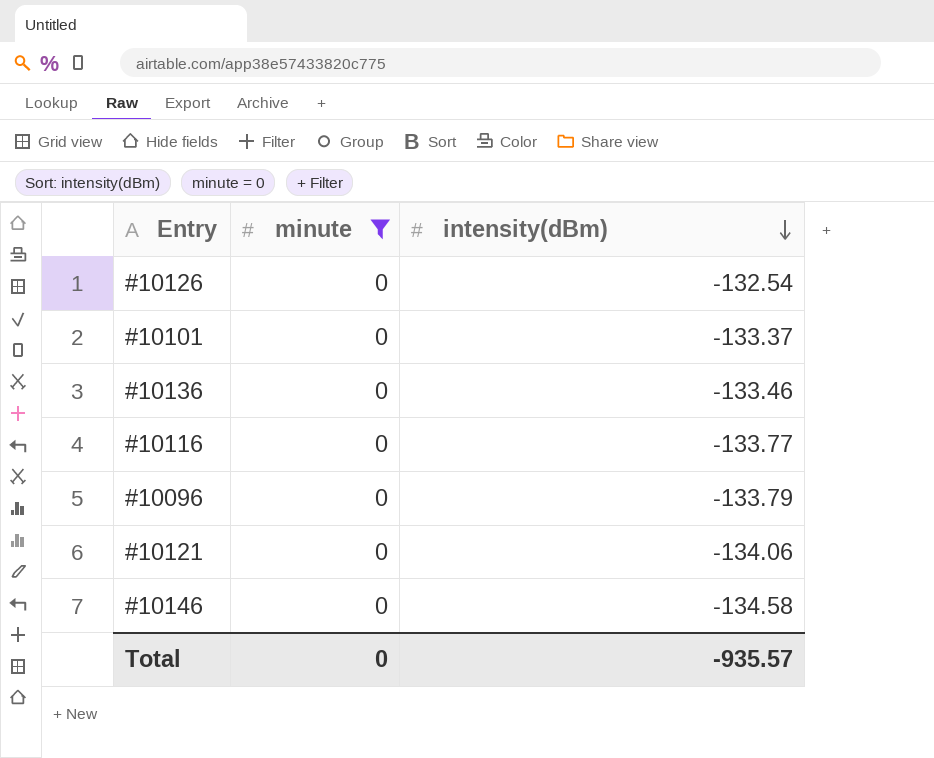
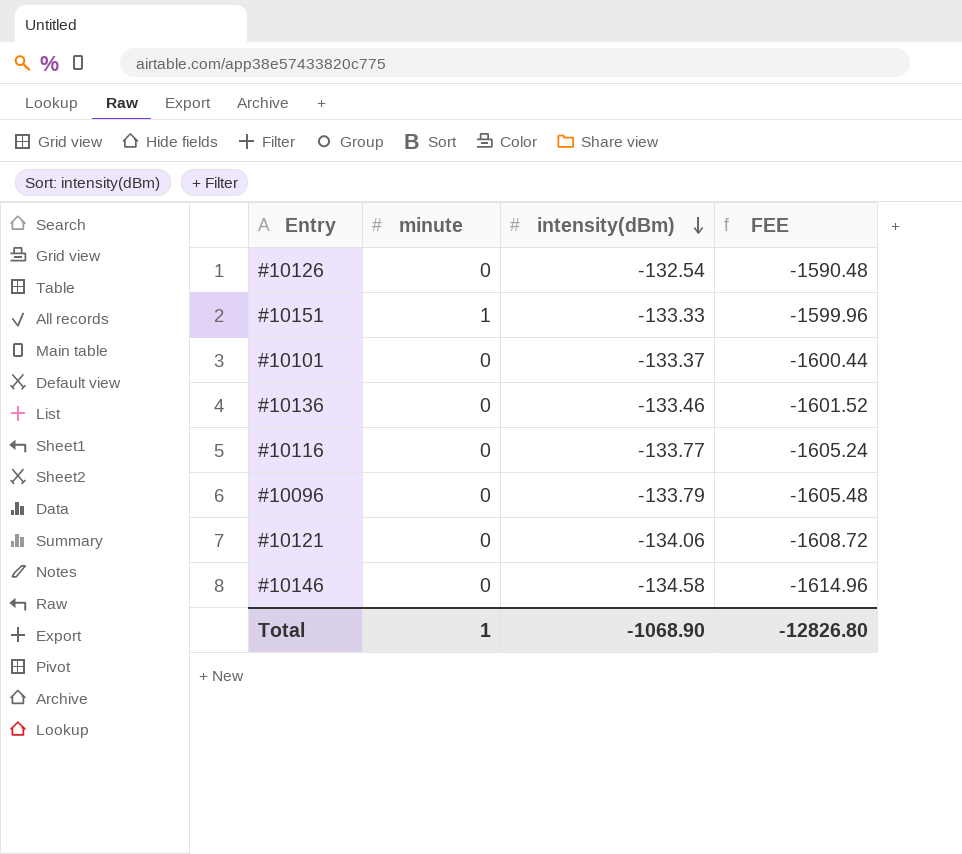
filter: minute = 0 -> none
column FEE | formula: none -> [intensity(dBm)] * 12
Total | minute: 0 -> 1
Total | intensity(dBm): -935.57 -> -1068.90

